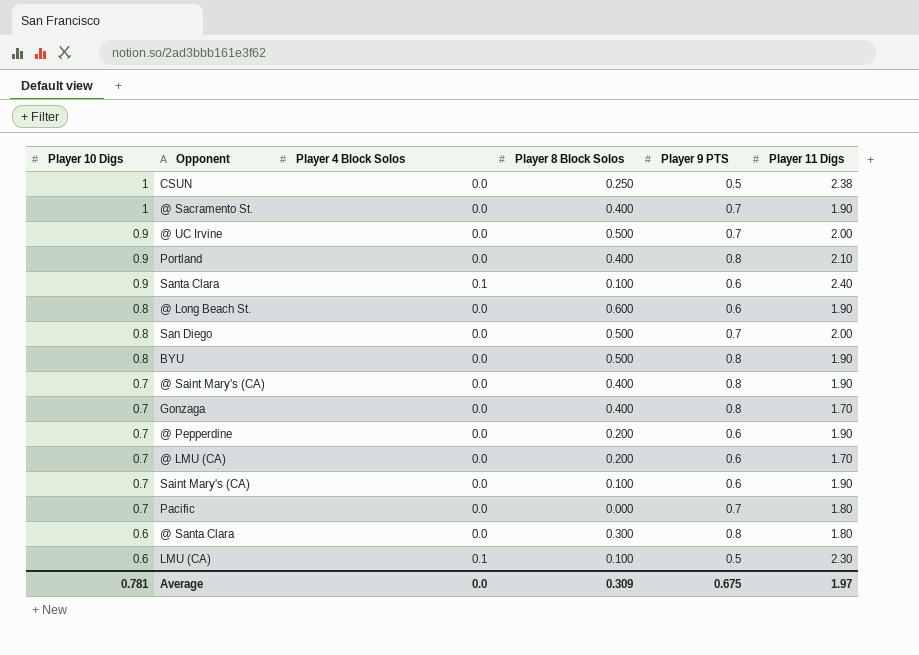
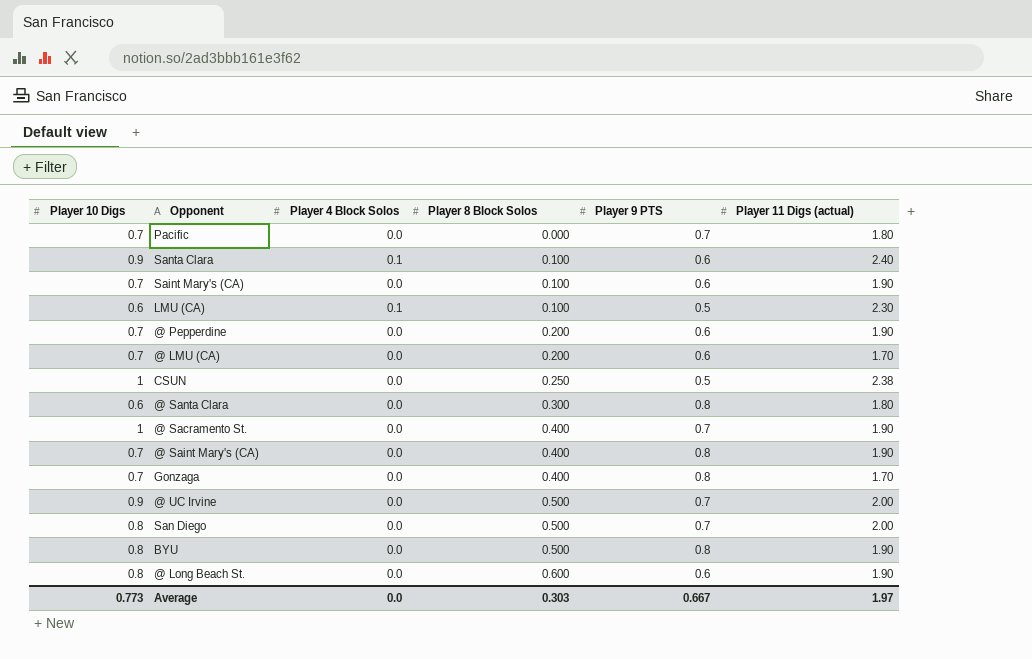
row order: Player 10 Digs descending -> Player 8 Block Solos ascending
column name: Player 11 Digs -> Player 11 Digs (actual)
row Portland: 0.9 | 0.0 | 0.400 | 0.8 | 2.10 -> none
Average | Player 10 Digs: 0.781 -> 0.773
Average | Player 8 Block Solos: 0.309 -> 0.303
Average | Player 9 PTS: 0.675 -> 0.667

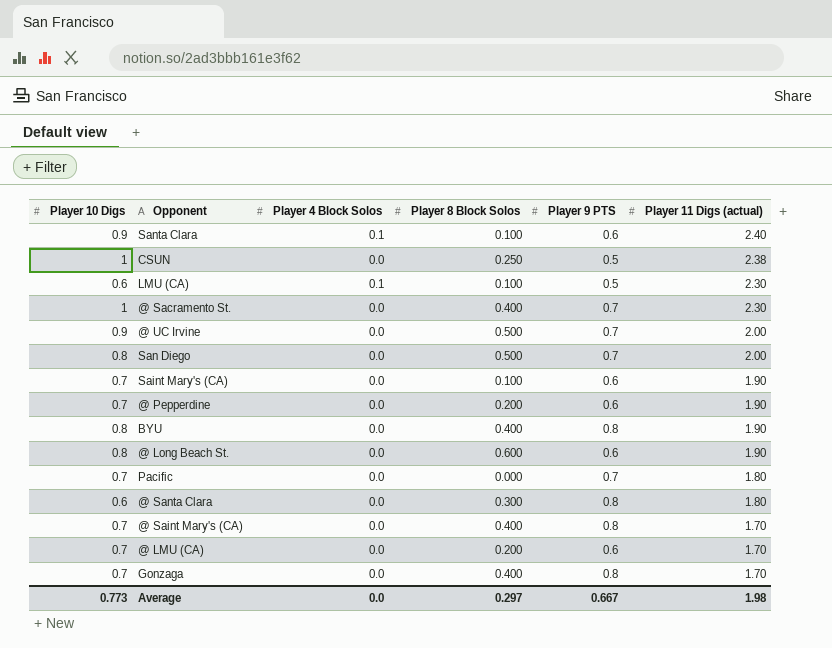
row order: Player 8 Block Solos ascending -> Player 11 Digs (actual) descending
@ Sacramento St. | Player 11 Digs (actual): 1.90 -> 2.30
BYU | Player 8 Block Solos: 0.500 -> 0.400
@ Saint Mary's (CA) | Player 11 Digs (actual): 1.90 -> 1.70
Average | Player 8 Block Solos: 0.303 -> 0.297
Average | Player 11 Digs (actual): 1.97 -> 1.98

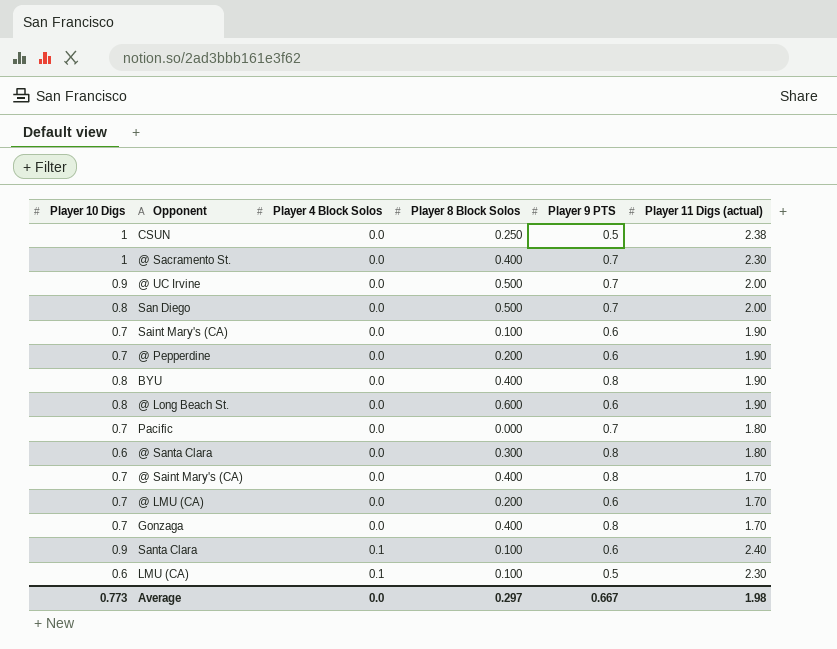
row order: Player 11 Digs (actual) descending -> Player 4 Block Solos ascending

